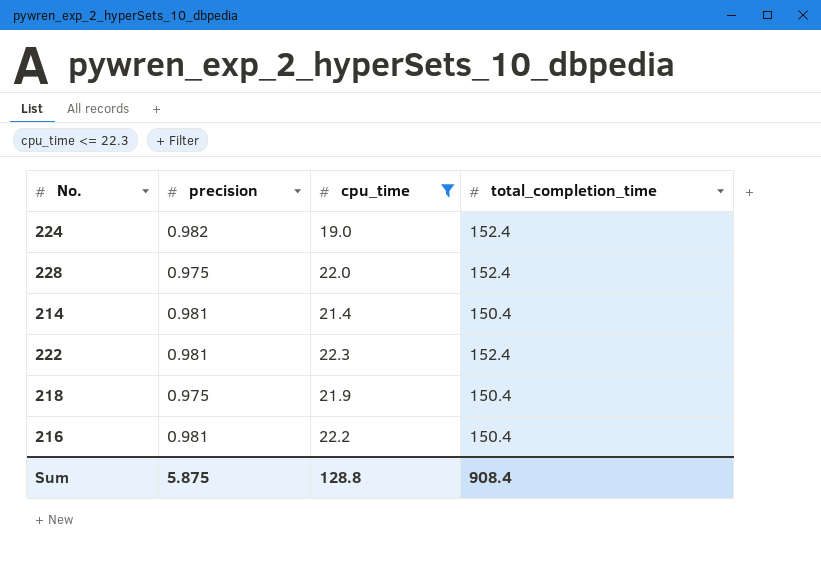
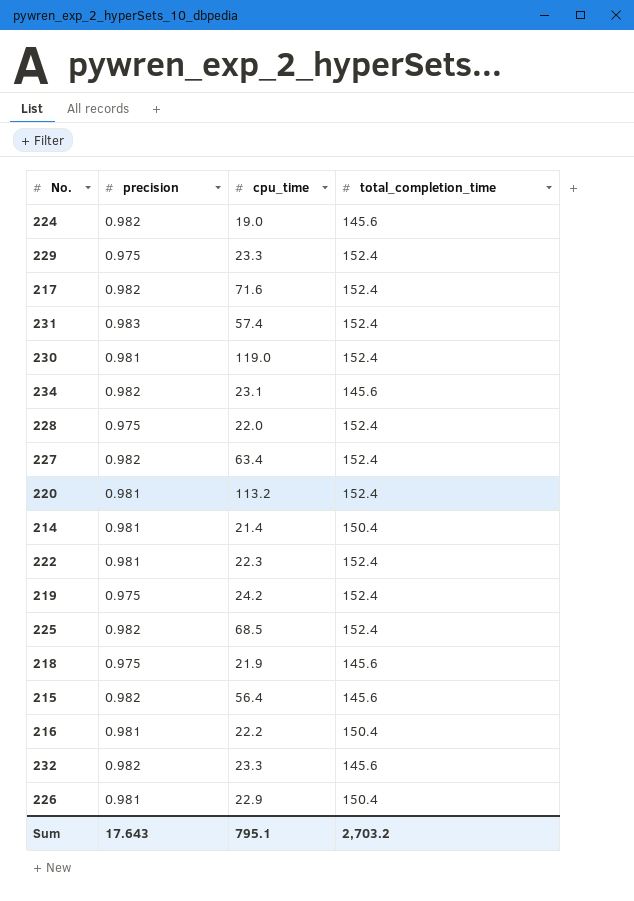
filter: cpu_time <= 22.3 -> none
224 | total_completion_time: 152.4 -> 145.6
218 | total_completion_time: 150.4 -> 145.6
Sum | precision: 5.875 -> 17.643
Sum | cpu_time: 128.8 -> 795.1
Sum | total_completion_time: 908.4 -> 2,703.2

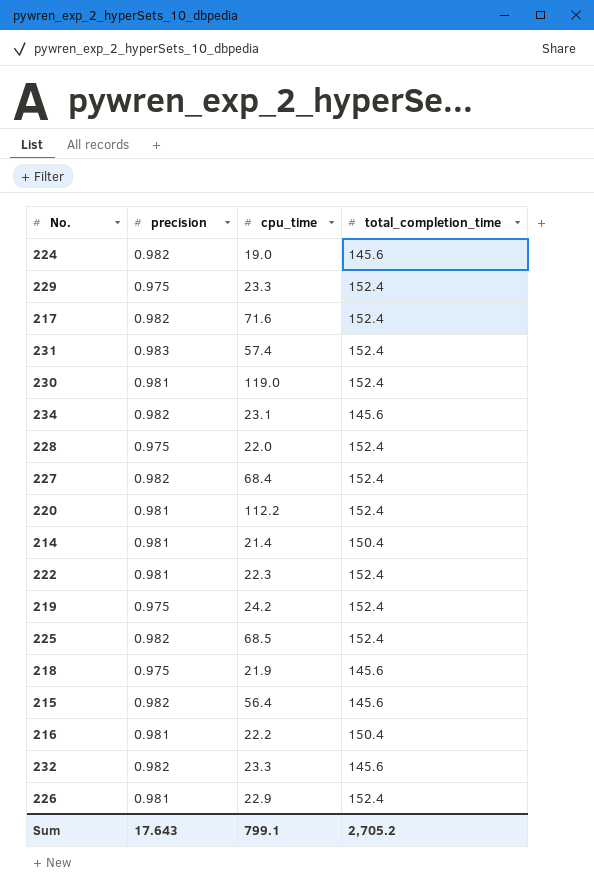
227 | cpu_time: 63.4 -> 68.4
220 | cpu_time: 113.2 -> 112.2
226 | total_completion_time: 150.4 -> 152.4
Sum | cpu_time: 795.1 -> 799.1
Sum | total_completion_time: 2,703.2 -> 2,705.2

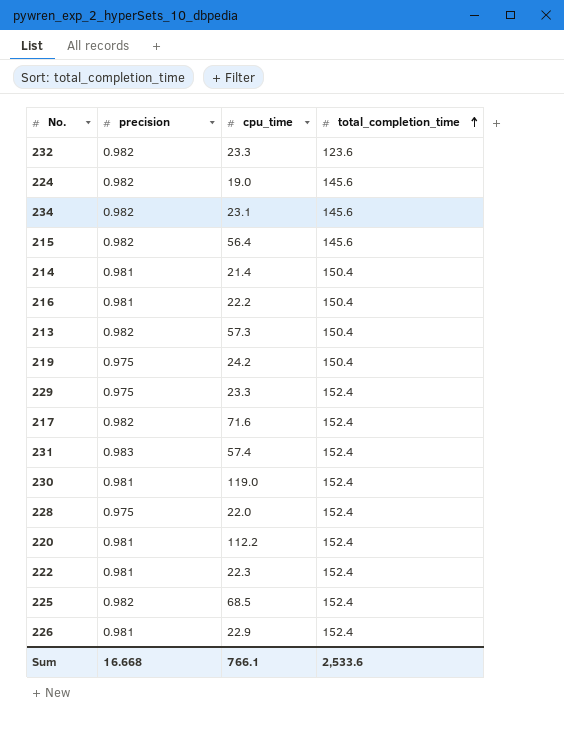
row order: none -> total_completion_time ascending
row 227: 0.982 | 68.4 | 152.4 -> none
row 218: 0.975 | 21.9 | 145.6 -> none
232 | total_completion_time: 145.6 -> 123.6
row 213: none -> 0.982 | 57.3 | 150.4
219 | total_completion_time: 152.4 -> 150.4
Sum | precision: 17.643 -> 16.668
Sum | cpu_time: 799.1 -> 766.1
Sum | total_completion_time: 2,705.2 -> 2,533.6

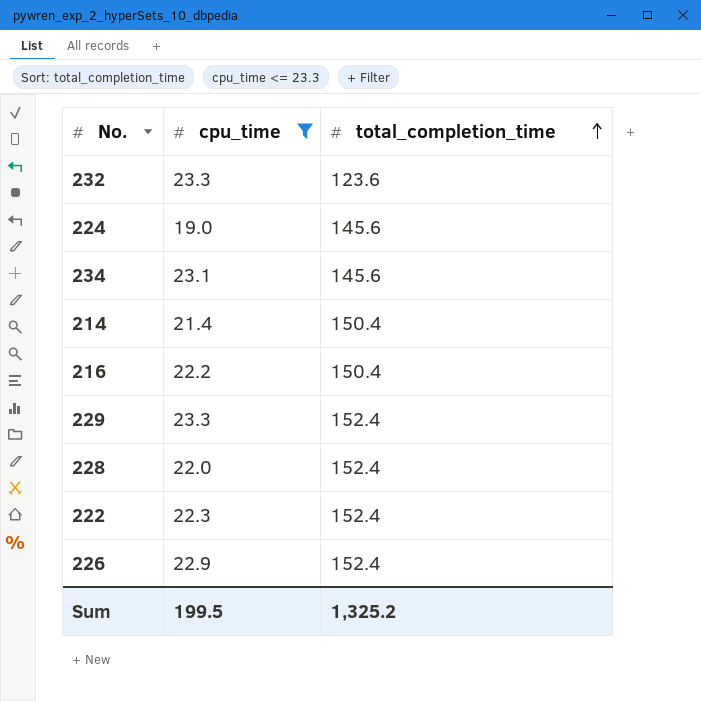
filter: none -> cpu_time <= 23.3
column precision | position: 2 -> none
Sum | cpu_time: 766.1 -> 199.5
Sum | total_completion_time: 2,533.6 -> 1,325.2

